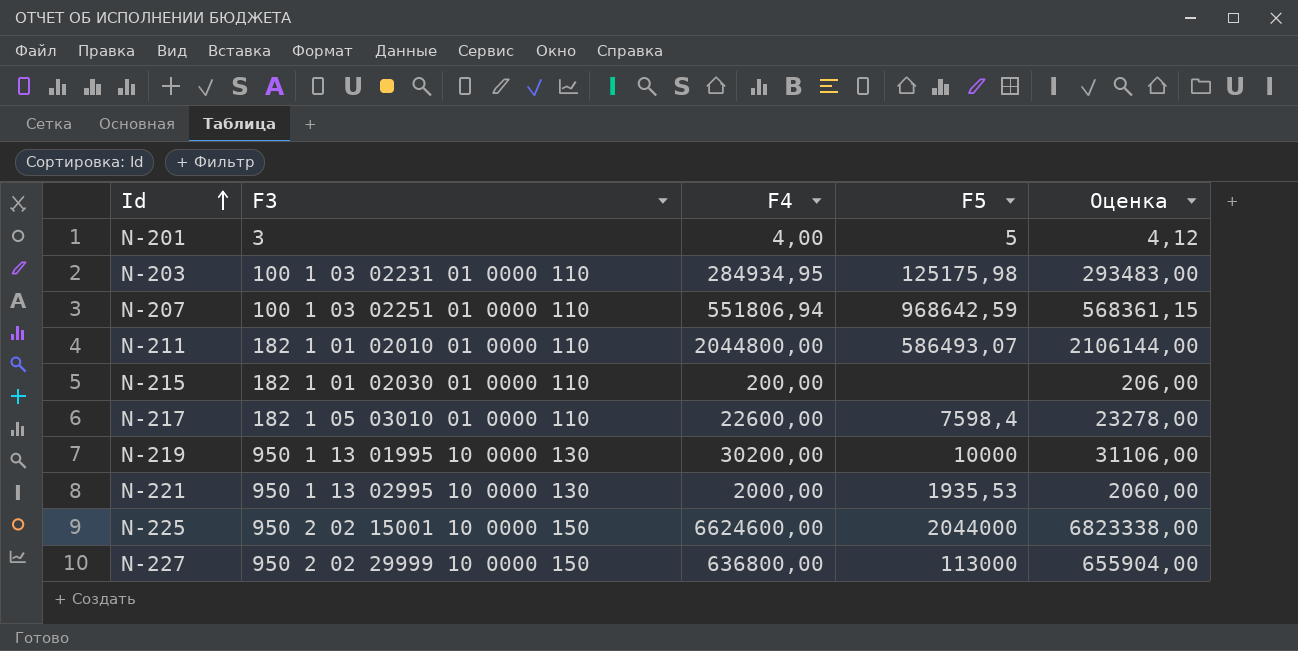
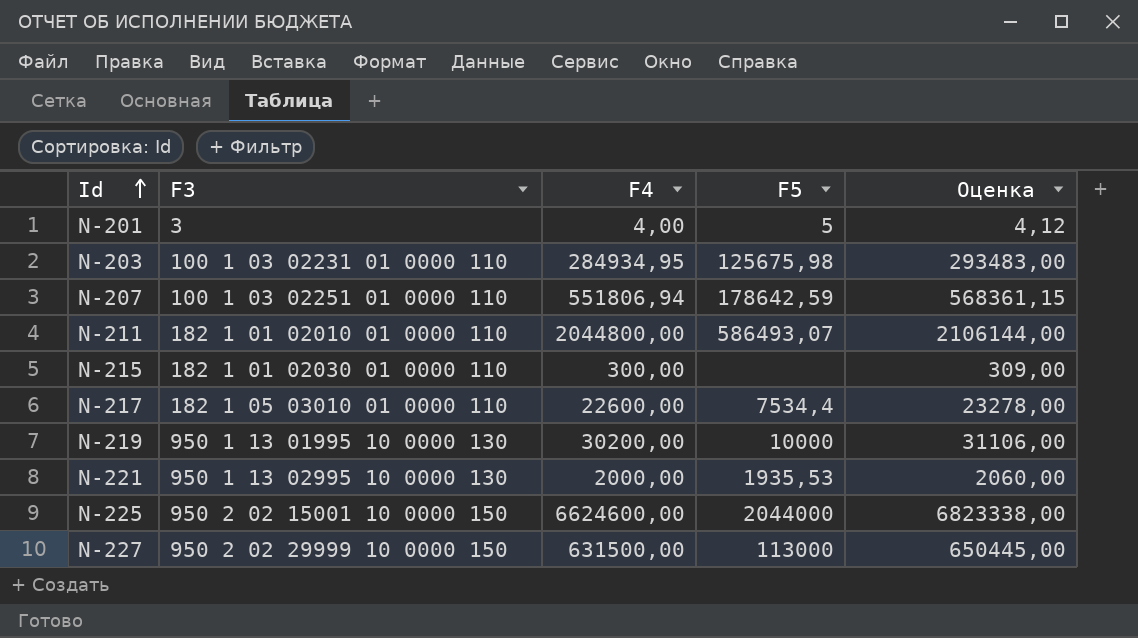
N-203 | F5: 125175,98 -> 125675,98
N-207 | F5: 968642,59 -> 178642,59
N-215 | F4: 200,00 -> 300,00
N-215 | Оценка: 206,00 -> 309,00
N-217 | F5: 7598,4 -> 7534,4
N-227 | F4: 636800,00 -> 631500,00
N-227 | Оценка: 655904,00 -> 650445,00

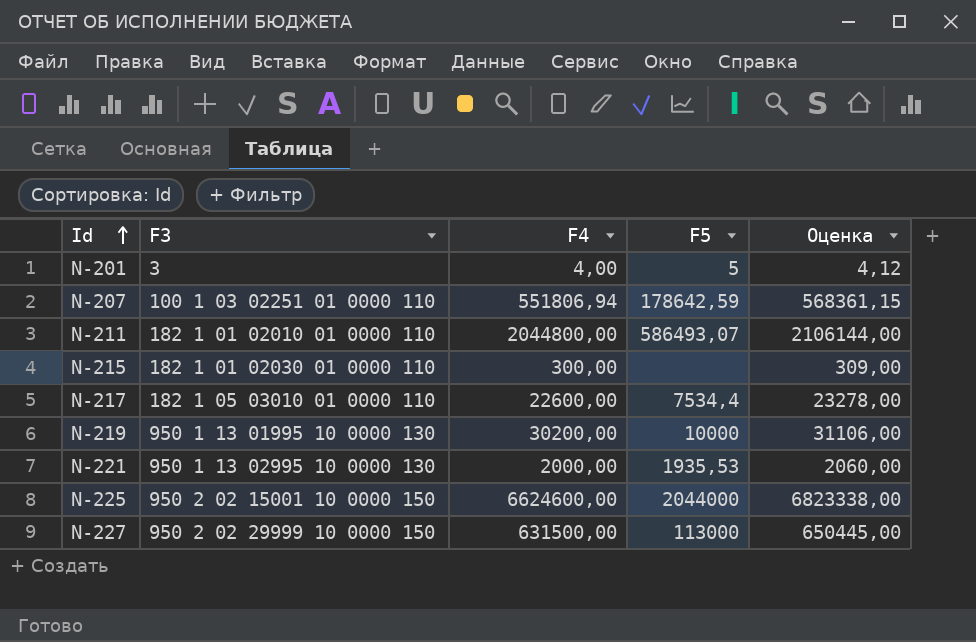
row N-203: 100 1 03 02231 01 0000 110 | 284934,95 | 125675,98 | 293483,00 -> none

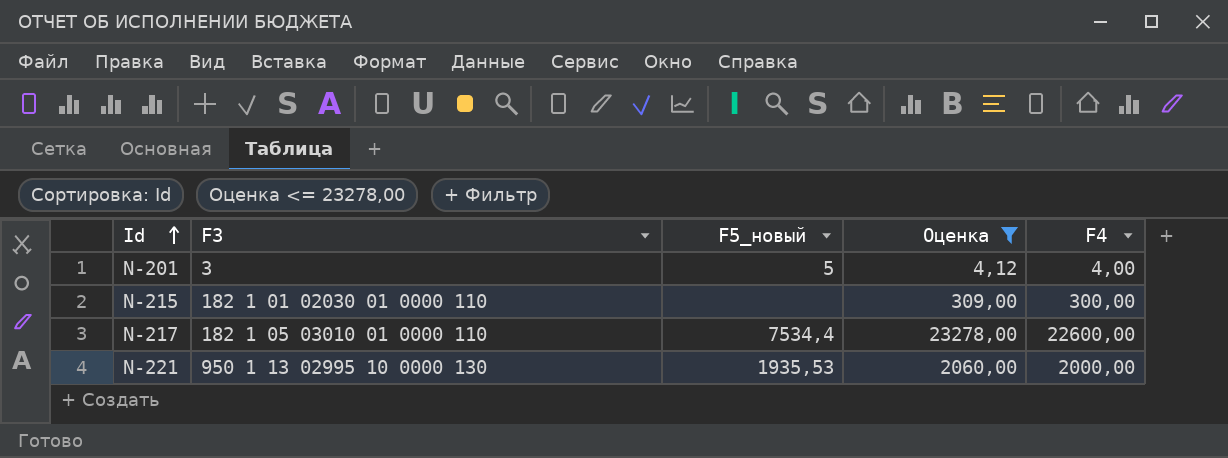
filter: none -> Оценка <= 23278,00
column name: F5 -> F5_новый
column F4 | position: 3 -> 5

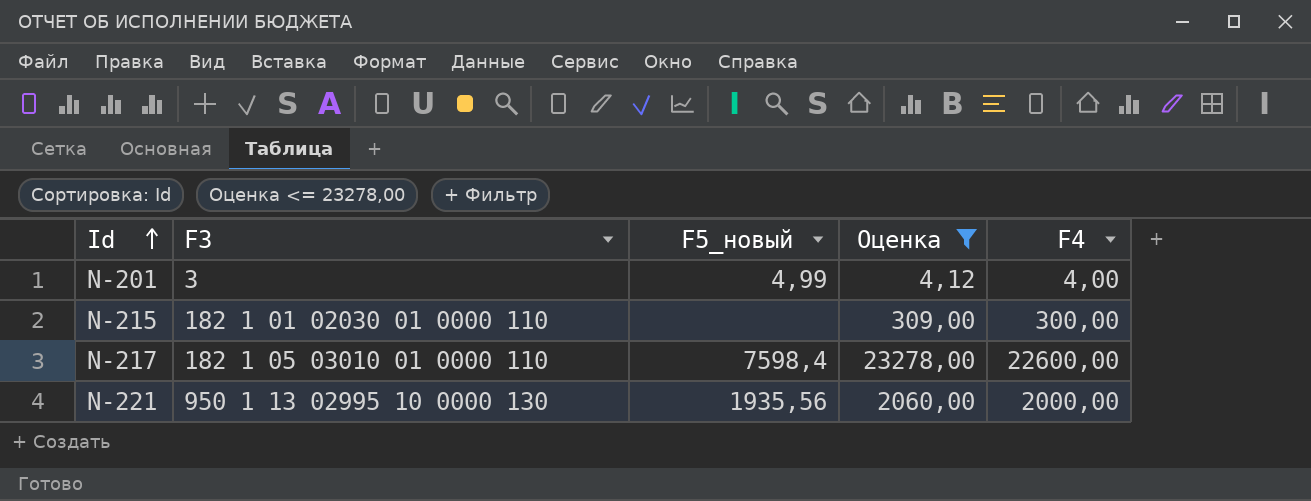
N-201 | F5_новый: 5 -> 4,99
N-217 | F5_новый: 7534,4 -> 7598,4
N-221 | F5_новый: 1935,53 -> 1935,56

